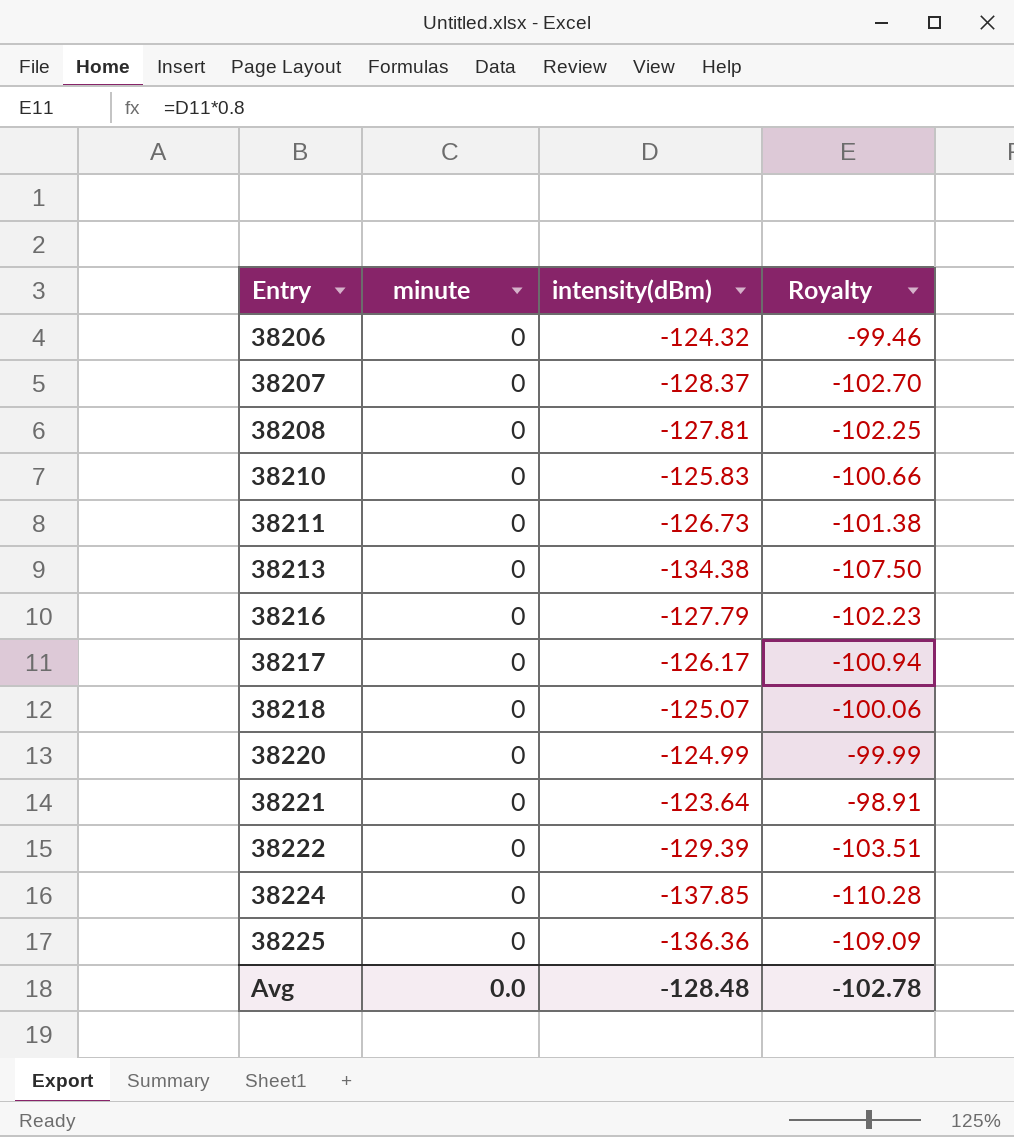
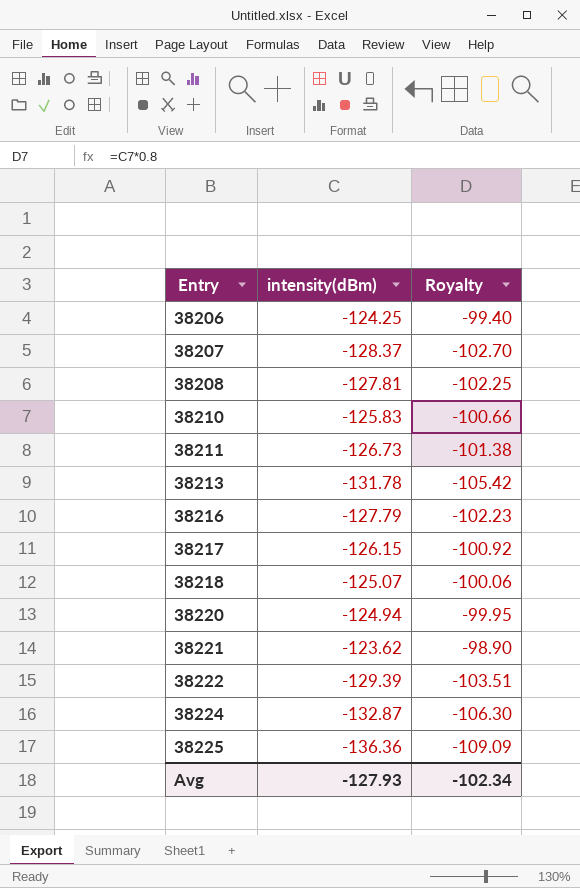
column minute | position: 2 -> none
38206 | intensity(dBm): -124.32 -> -124.25
38206 | Royalty: -99.46 -> -99.40
38213 | intensity(dBm): -134.38 -> -131.78
38213 | Royalty: -107.50 -> -105.42
38217 | intensity(dBm): -126.17 -> -126.15
38217 | Royalty: -100.94 -> -100.92
38220 | intensity(dBm): -124.99 -> -124.94
38220 | Royalty: -99.99 -> -99.95
38221 | intensity(dBm): -123.64 -> -123.62
38221 | Royalty: -98.91 -> -98.90
38224 | intensity(dBm): -137.85 -> -132.87
38224 | Royalty: -110.28 -> -106.30
Avg | intensity(dBm): -128.48 -> -127.93
Avg | Royalty: -102.78 -> -102.34

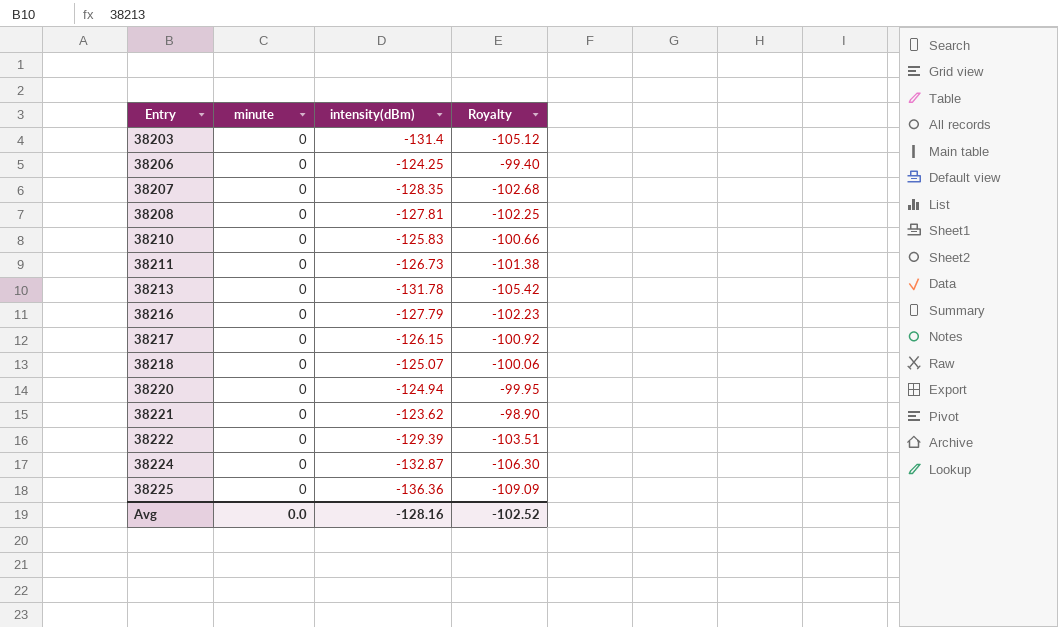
column minute | position: none -> 2
row 38203: none -> 0 | -131.4 | -105.12
38207 | intensity(dBm): -128.37 -> -128.35
38207 | Royalty: -102.70 -> -102.68
Avg | intensity(dBm): -127.93 -> -128.16
Avg | Royalty: -102.34 -> -102.52

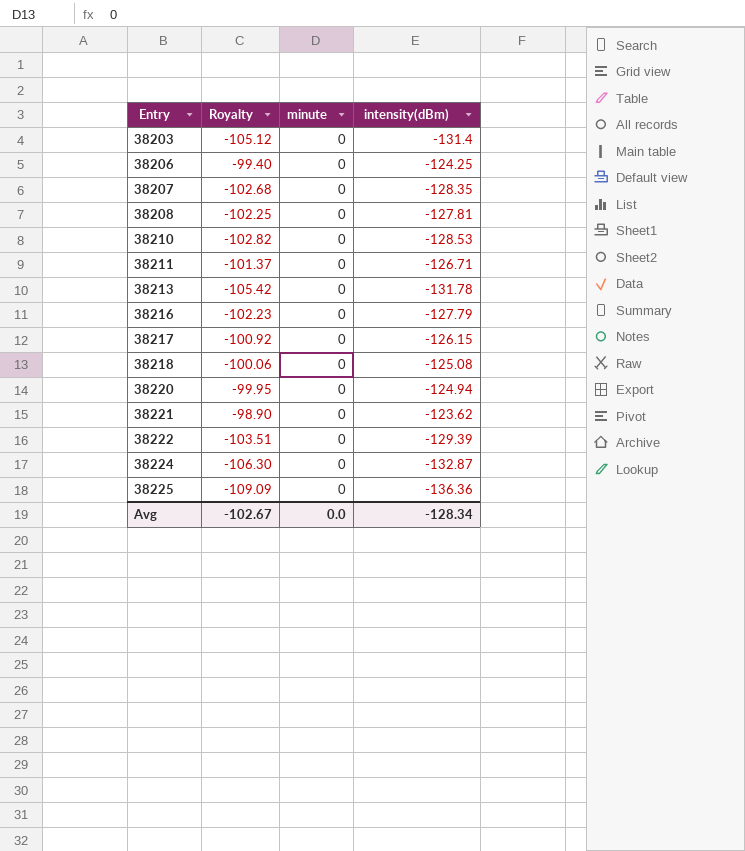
column Royalty | position: 4 -> 2
38210 | Royalty: -100.66 -> -102.82
38210 | intensity(dBm): -125.83 -> -128.53
38211 | Royalty: -101.38 -> -101.37
38211 | intensity(dBm): -126.73 -> -126.71
38218 | intensity(dBm): -125.07 -> -125.08
Avg | Royalty: -102.52 -> -102.67
Avg | intensity(dBm): -128.16 -> -128.34

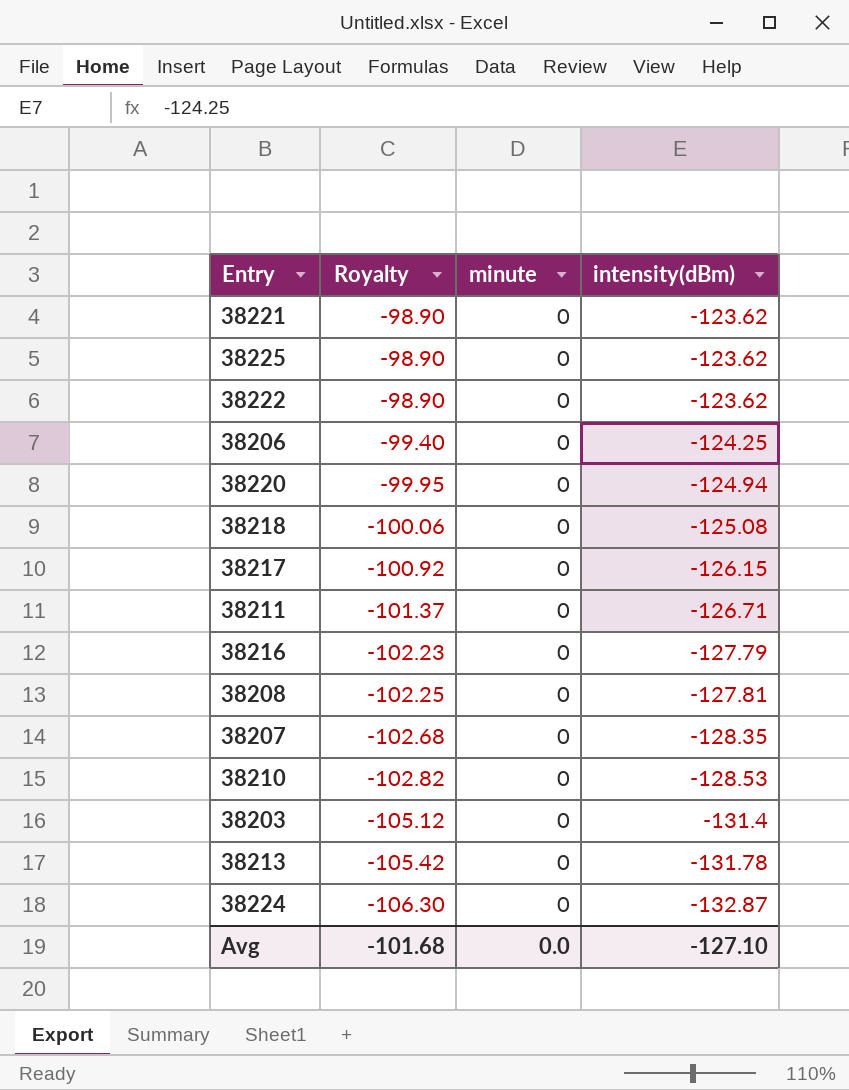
row order: Entry ascending -> Royalty descending
38225 | Royalty: -109.09 -> -98.90
38225 | intensity(dBm): -136.36 -> -123.62
38222 | Royalty: -103.51 -> -98.90
38222 | intensity(dBm): -129.39 -> -123.62
Avg | Royalty: -102.67 -> -101.68
Avg | intensity(dBm): -128.34 -> -127.10

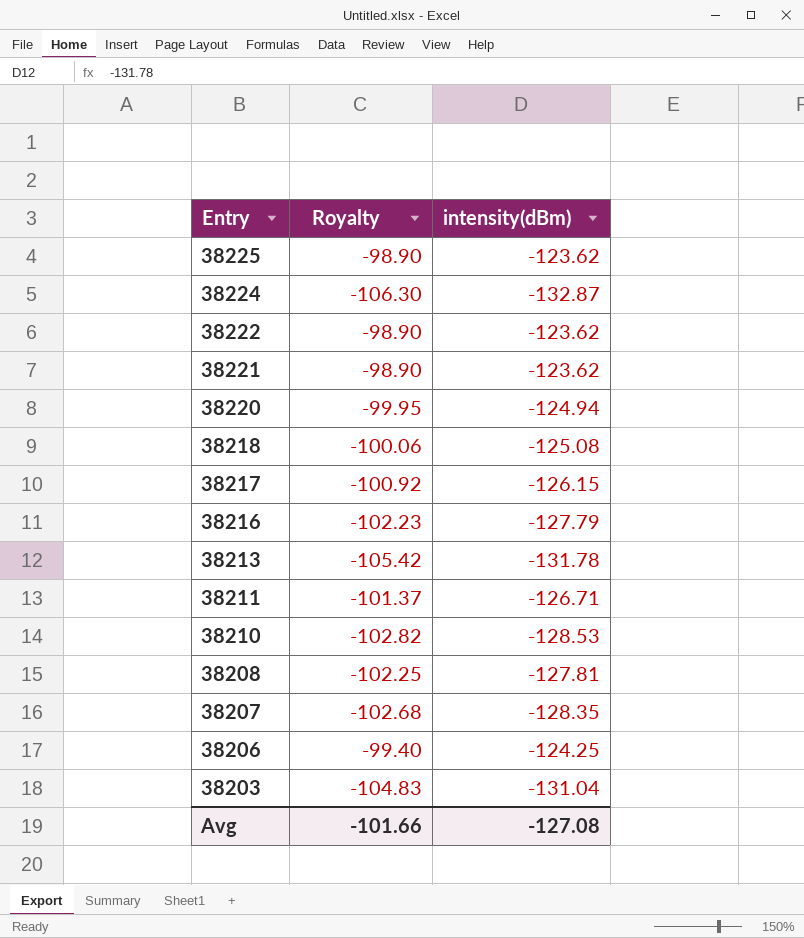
row order: Royalty descending -> Entry descending
column minute | position: 3 -> none
38203 | Royalty: -105.12 -> -104.83
38203 | intensity(dBm): -131.4 -> -131.04
Avg | Royalty: -101.68 -> -101.66
Avg | intensity(dBm): -127.10 -> -127.08

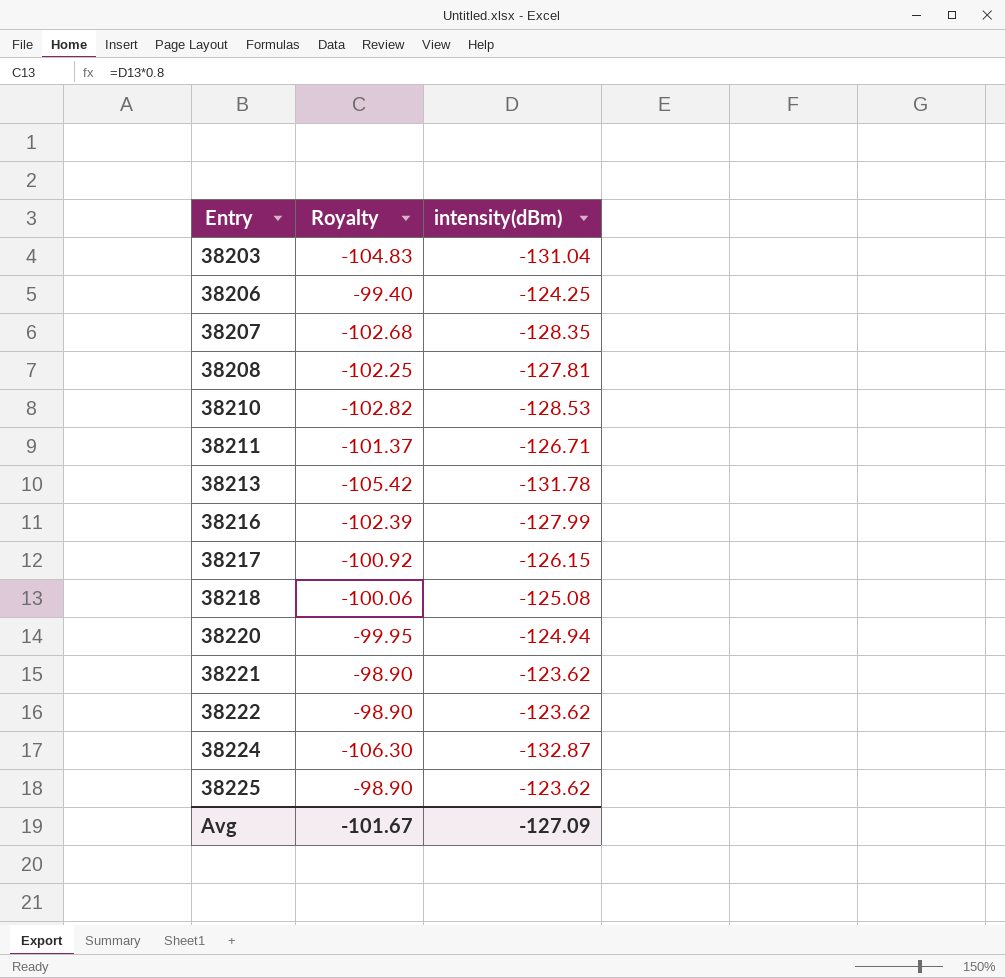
row order: Entry descending -> Entry ascending
38216 | Royalty: -102.23 -> -102.39
38216 | intensity(dBm): -127.79 -> -127.99
Avg | Royalty: -101.66 -> -101.67
Avg | intensity(dBm): -127.08 -> -127.09

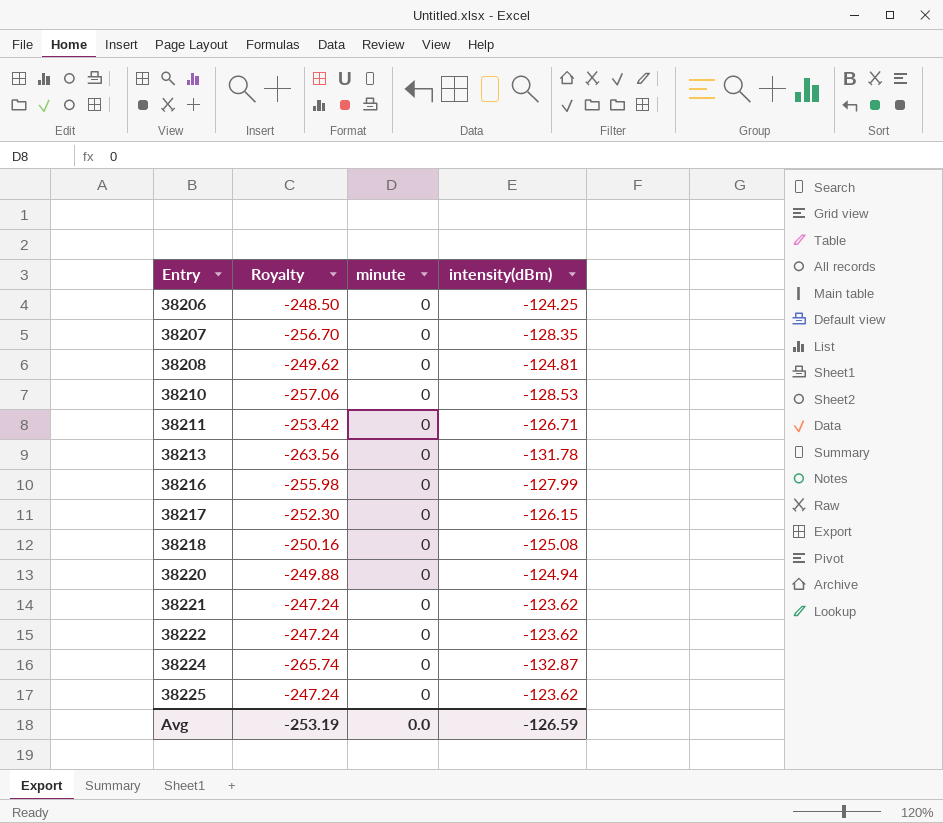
column Royalty | formula: [intensity(dBm)] * 0.8 -> [intensity(dBm)] * 2
column minute | position: none -> 3
row 38203: -104.83 | -131.04 -> none
38208 | intensity(dBm): -127.81 -> -124.81
Avg | Royalty: -101.67 -> -253.19
Avg | intensity(dBm): -127.09 -> -126.59

